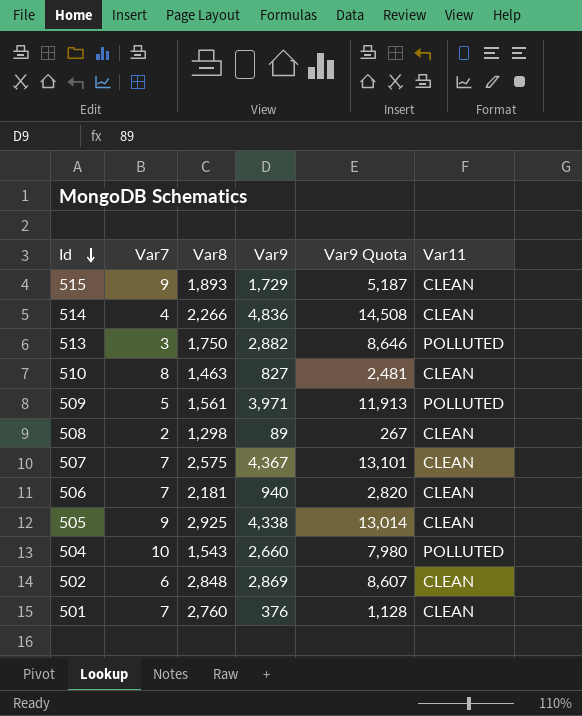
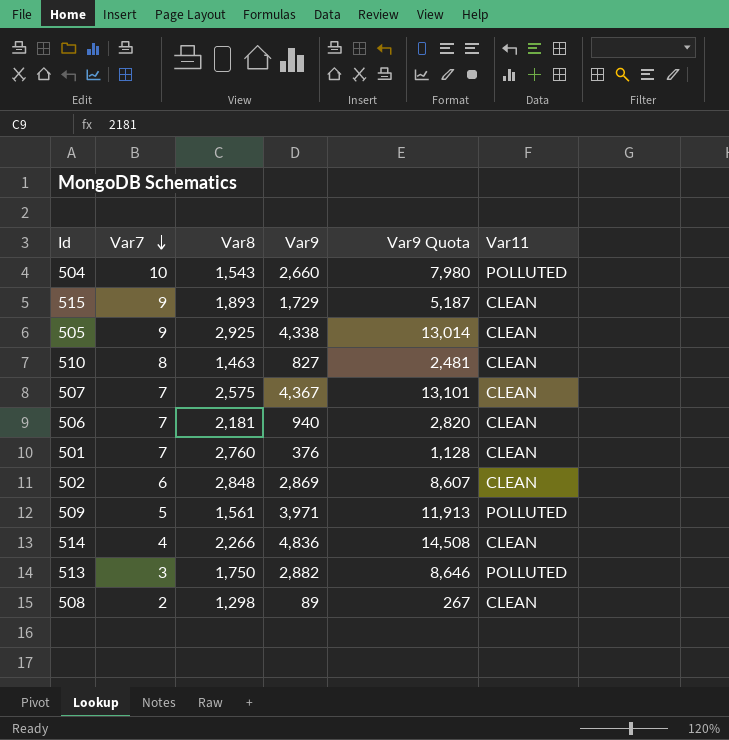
row order: Id descending -> Var7 descending

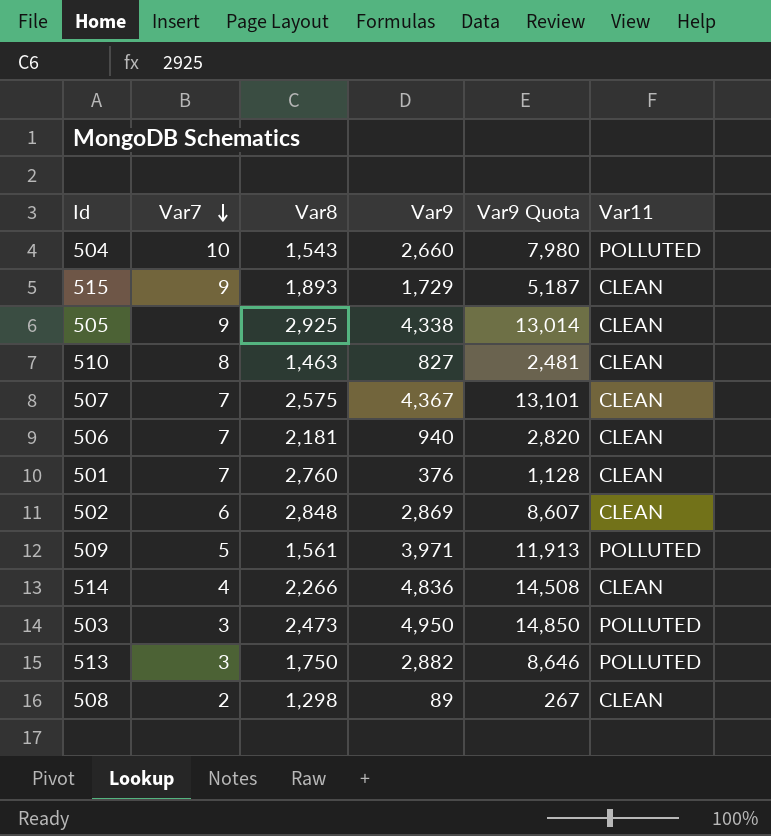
row 503: none -> 3 | 2,473 | 4,950 | 14,850 | POLLUTED

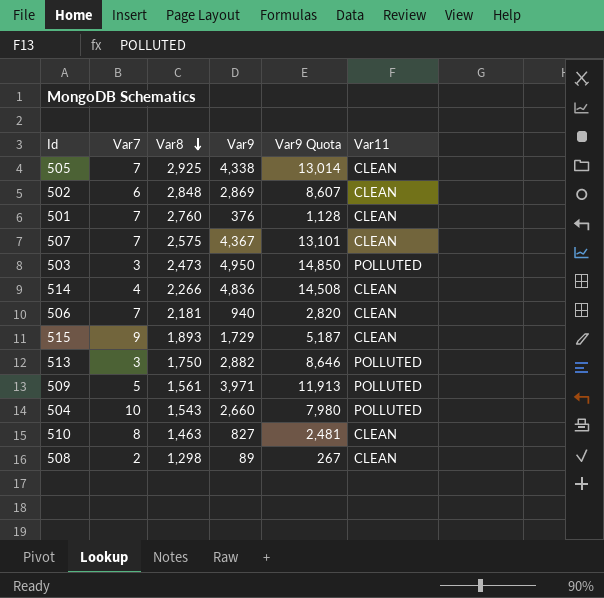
row order: Var7 descending -> Var8 descending
505 | Var7: 9 -> 7

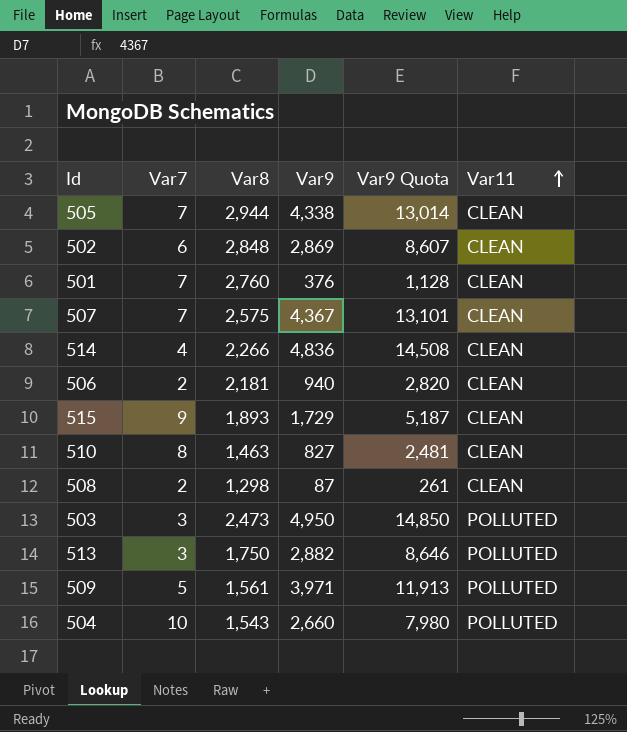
row order: Var8 descending -> Var11 ascending
505 | Var8: 2,925 -> 2,944
506 | Var7: 7 -> 2
508 | Var9: 89 -> 87
508 | Var9 Quota: 267 -> 261

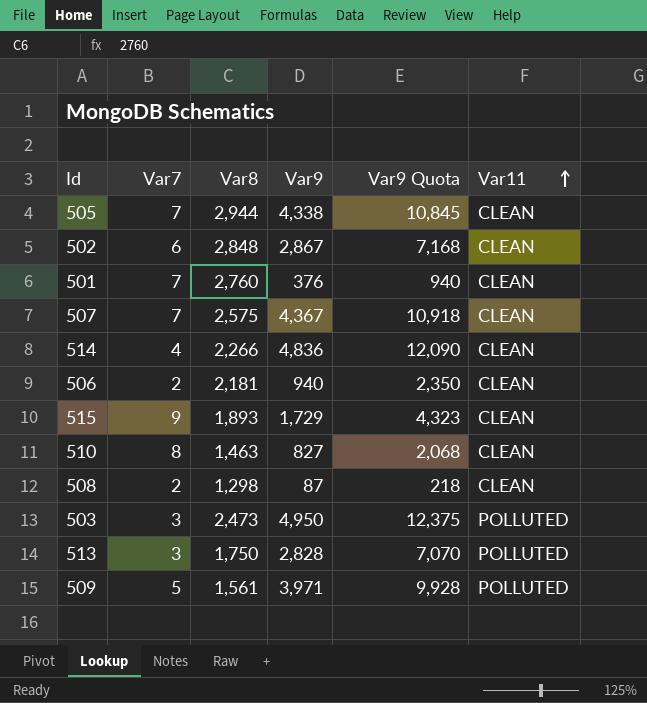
column Var9 Quota | formula: [Var9] * 3 -> [Var9] * 2.5
row 504: 10 | 1,543 | 2,660 | 7,980 | POLLUTED -> none
502 | Var9: 2,869 -> 2,867
513 | Var9: 2,882 -> 2,828

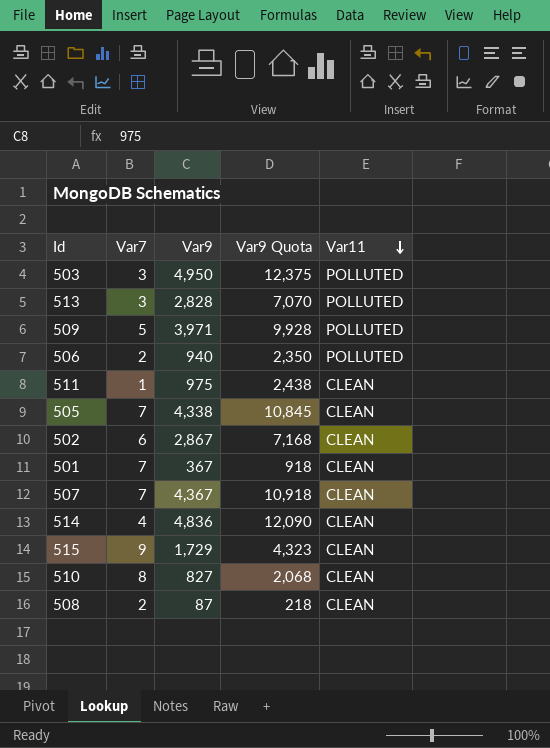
row order: Var11 ascending -> Var11 descending
column Var8 | position: 3 -> none
506 | Var11: CLEAN -> POLLUTED
row 511: none -> 1 | 975 | 2,438 | CLEAN
501 | Var9: 376 -> 367
501 | Var9 Quota: 940 -> 918

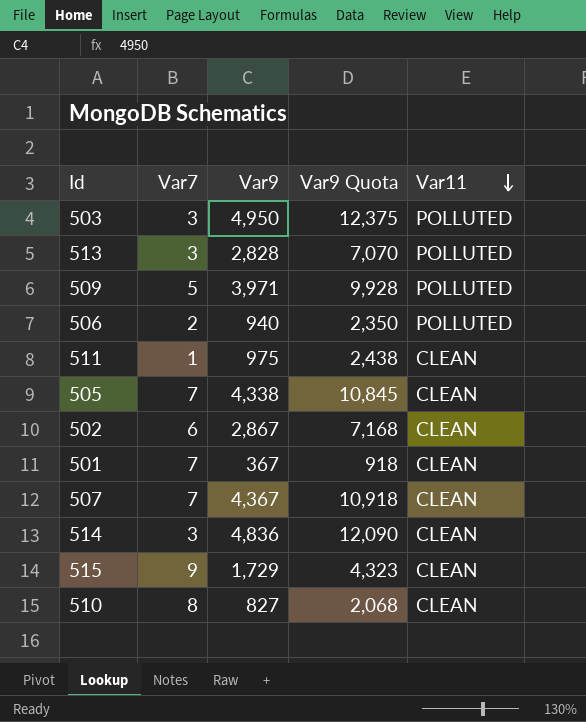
row 508: 2 | 87 | 218 | CLEAN -> none
514 | Var7: 4 -> 3

